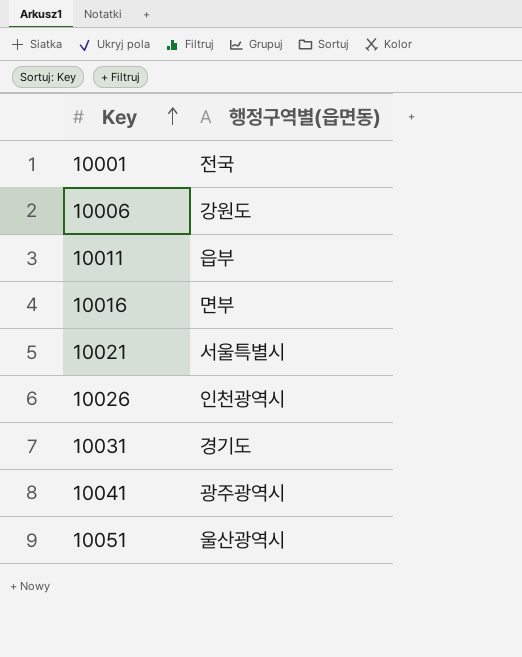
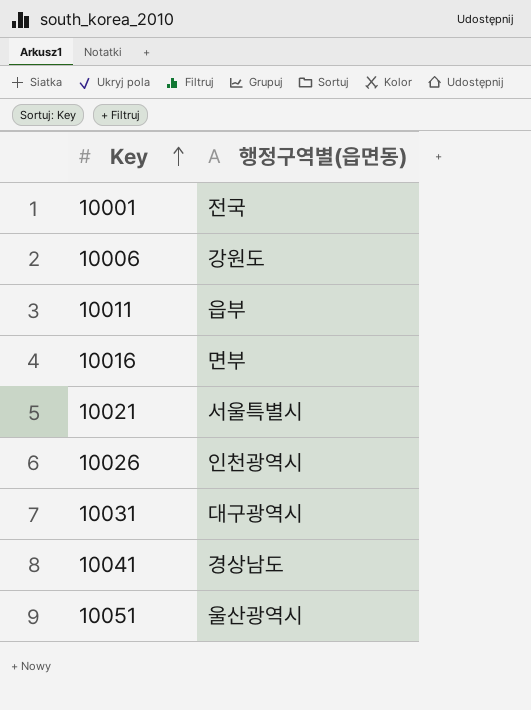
10031 | 행정구역별(읍면동): 경기도 -> 대구광역시
10041 | 행정구역별(읍면동): 광주광역시 -> 경상남도

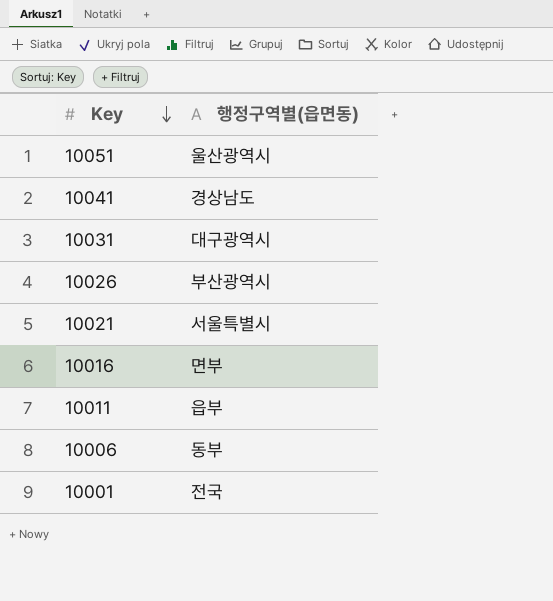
row order: Key ascending -> Key descending
10026 | 행정구역별(읍면동): 인천광역시 -> 부산광역시
10006 | 행정구역별(읍면동): 강원도 -> 동부

